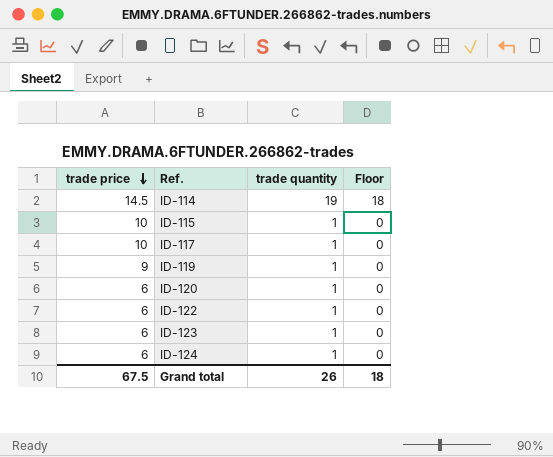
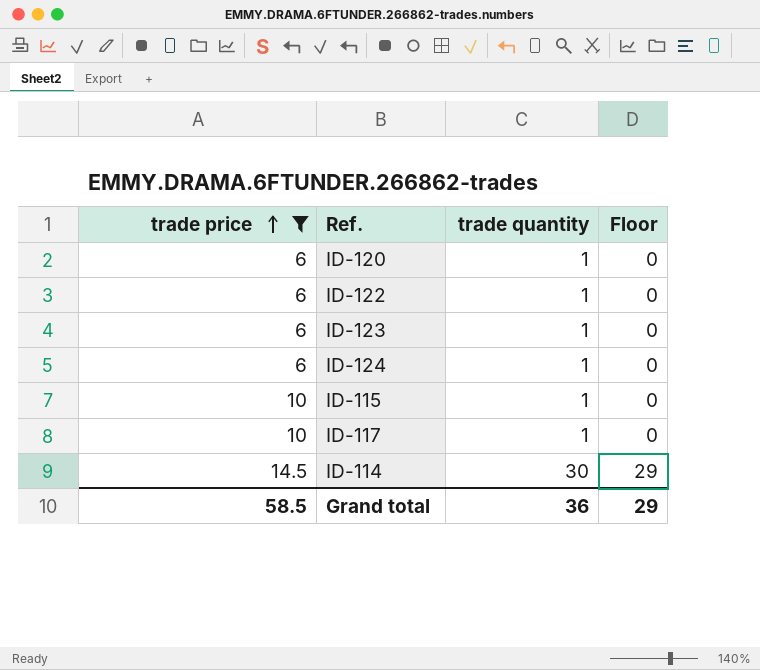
filter: none -> trade price != 9
row order: trade price descending -> trade price ascending
ID-114 | trade quantity: 19 -> 30
ID-114 | Floor: 18 -> 29
Grand total | trade price: 67.5 -> 58.5
Grand total | trade quantity: 26 -> 36
Grand total | Floor: 18 -> 29

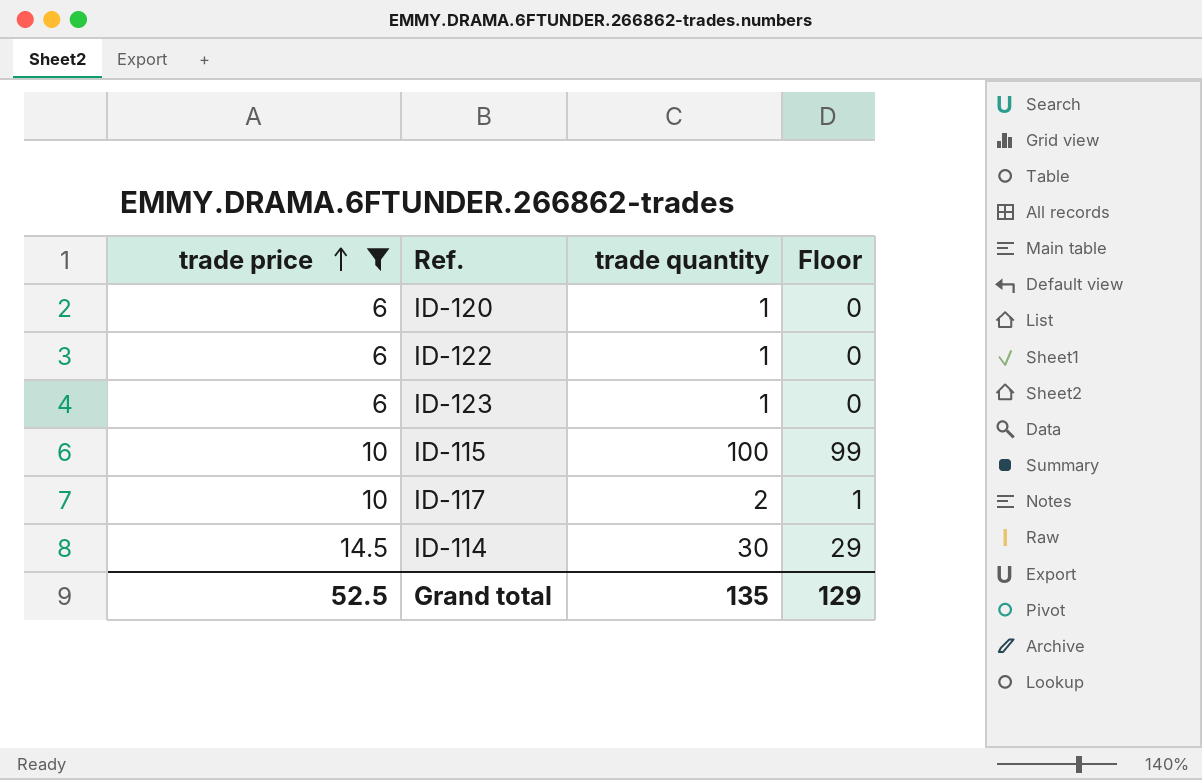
row ID-124: 6 | 1 | 0 -> none
ID-115 | trade quantity: 1 -> 100
ID-115 | Floor: 0 -> 99
ID-117 | trade quantity: 1 -> 2
ID-117 | Floor: 0 -> 1
Grand total | trade price: 58.5 -> 52.5
Grand total | trade quantity: 36 -> 135
Grand total | Floor: 29 -> 129

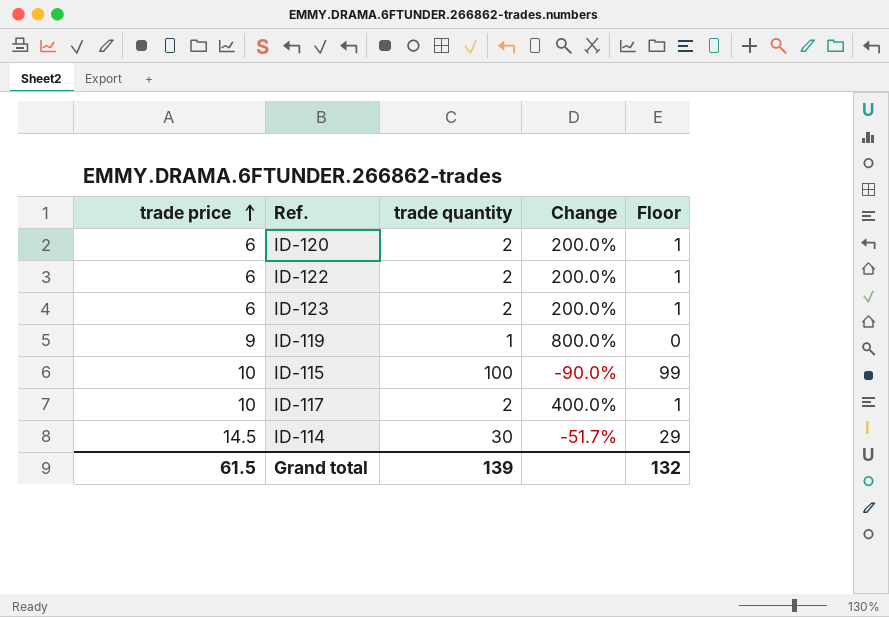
filter: trade price != 9 -> none
column Change | formula: none -> ([trade price] - [trade quantity]) / [trade quantity]
ID-120 | trade quantity: 1 -> 2
ID-120 | Floor: 0 -> 1
ID-122 | trade quantity: 1 -> 2
ID-122 | Floor: 0 -> 1
ID-123 | trade quantity: 1 -> 2
ID-123 | Floor: 0 -> 1
Grand total | trade price: 52.5 -> 61.5
Grand total | trade quantity: 135 -> 139
Grand total | Floor: 129 -> 132

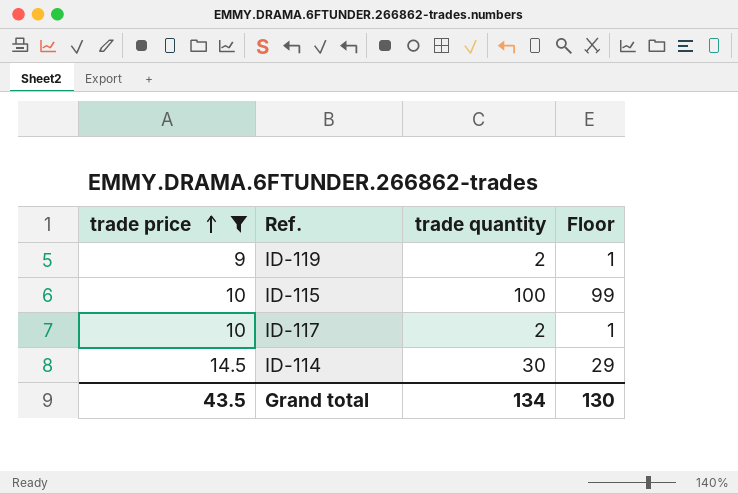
filter: none -> trade price != 6
column Change | formula: ([trade price] - [trade quantity]) / [trade quantity] -> none
ID-119 | trade quantity: 1 -> 2
ID-119 | Floor: 0 -> 1
Grand total | trade price: 61.5 -> 43.5
Grand total | trade quantity: 139 -> 134
Grand total | Floor: 132 -> 130

